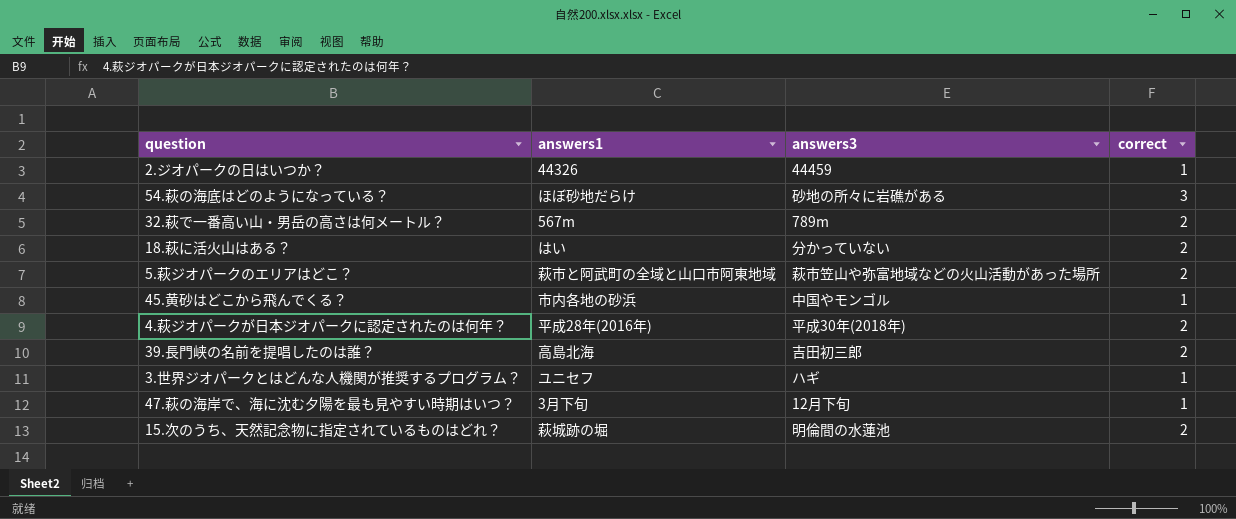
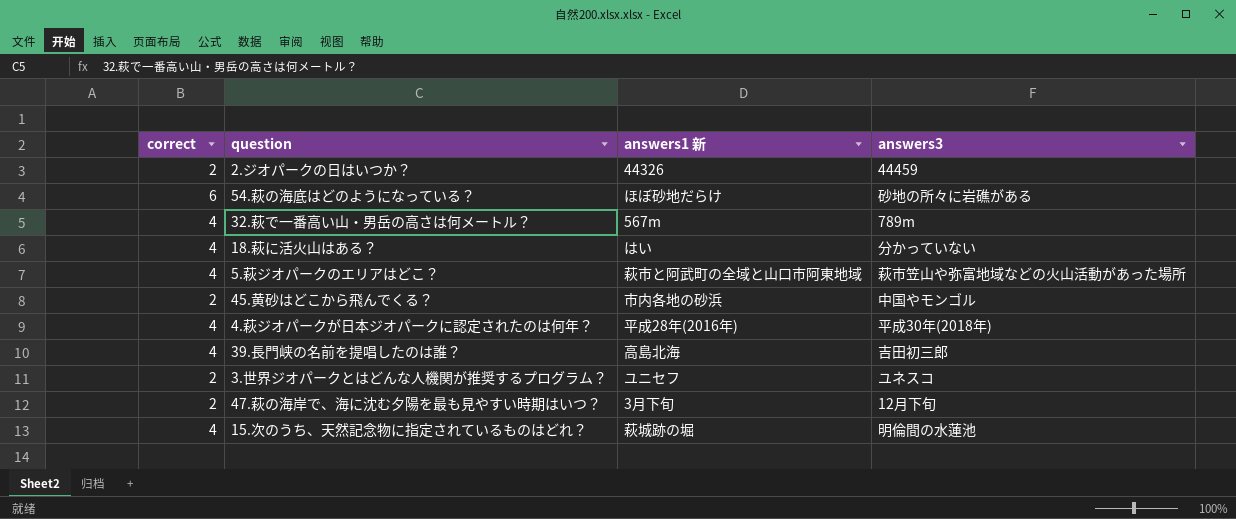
column correct | position: 4 -> 1
column name: answers1 -> answers1 新
2.ジオパークの日はいつか？ | correct: 1 -> 2
54.萩の海底はどのようになっている？ | correct: 3 -> 6
32.萩で一番高い山・男岳の高さは何メートル？ | correct: 2 -> 4
18.萩に活火山はある？ | correct: 2 -> 4
5.萩ジオパークのエリアはどこ？ | correct: 2 -> 4
45.黄砂はどこから飛んでくる？ | correct: 1 -> 2
4.萩ジオパークが日本ジオパークに認定されたのは何年？ | correct: 2 -> 4
39.長門峡の名前を提唱したのは誰？ | correct: 2 -> 4
3.世界ジオパークとはどんな人機関が推奨するプログラム？ | correct: 1 -> 2
3.世界ジオパークとはどんな人機関が推奨するプログラム？ | answers3: ハギ -> ユネスコ
47.萩の海岸で、海に沈む夕陽を最も見やすい時期はいつ？ | correct: 1 -> 2
15.次のうち、天然記念物に指定されているものはどれ？ | correct: 2 -> 4

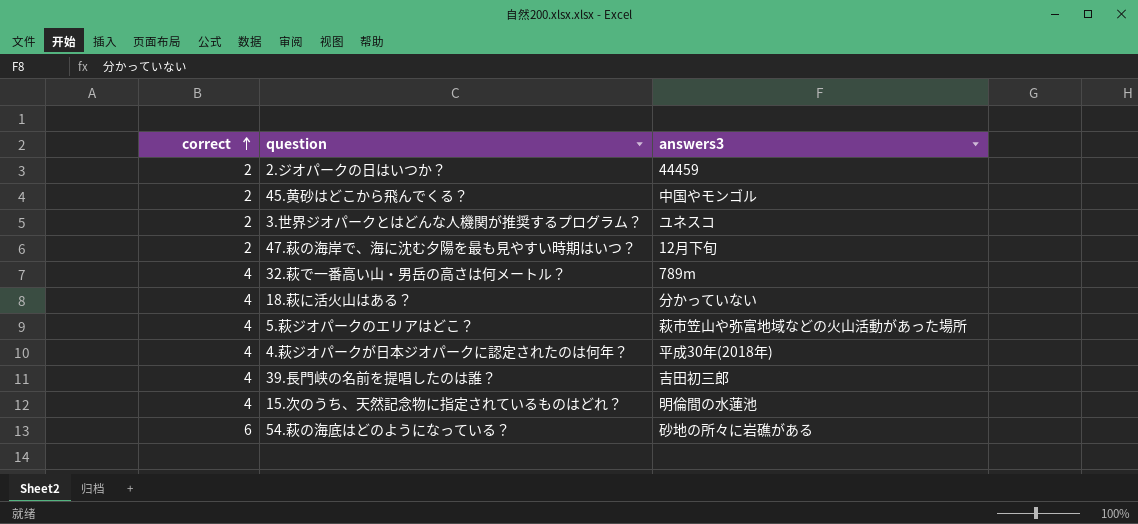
row order: none -> correct ascending
column answers1 新 | position: 3 -> none

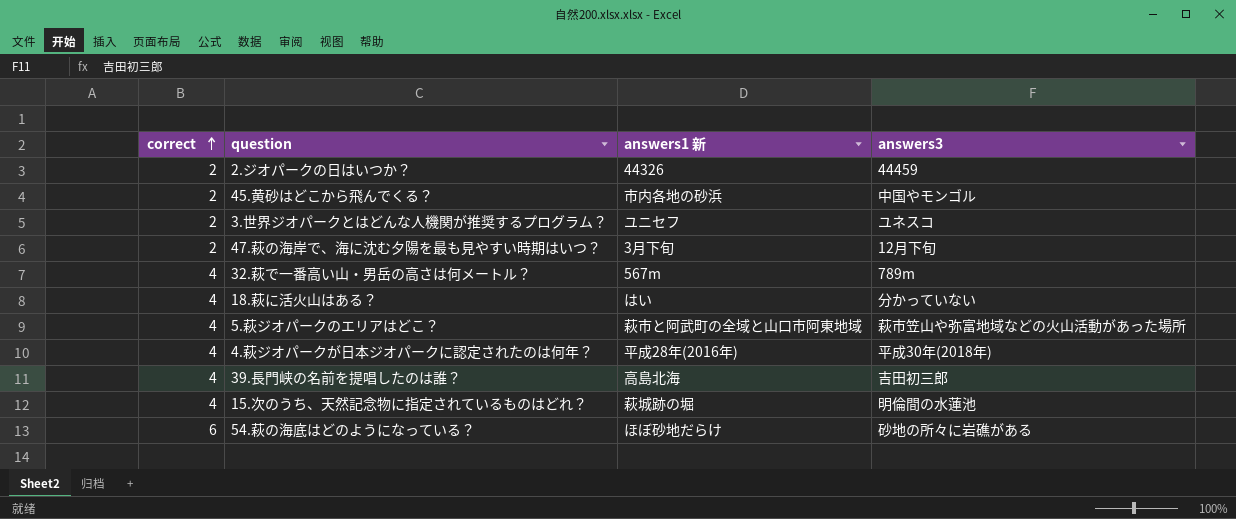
column answers1 新 | position: none -> 3

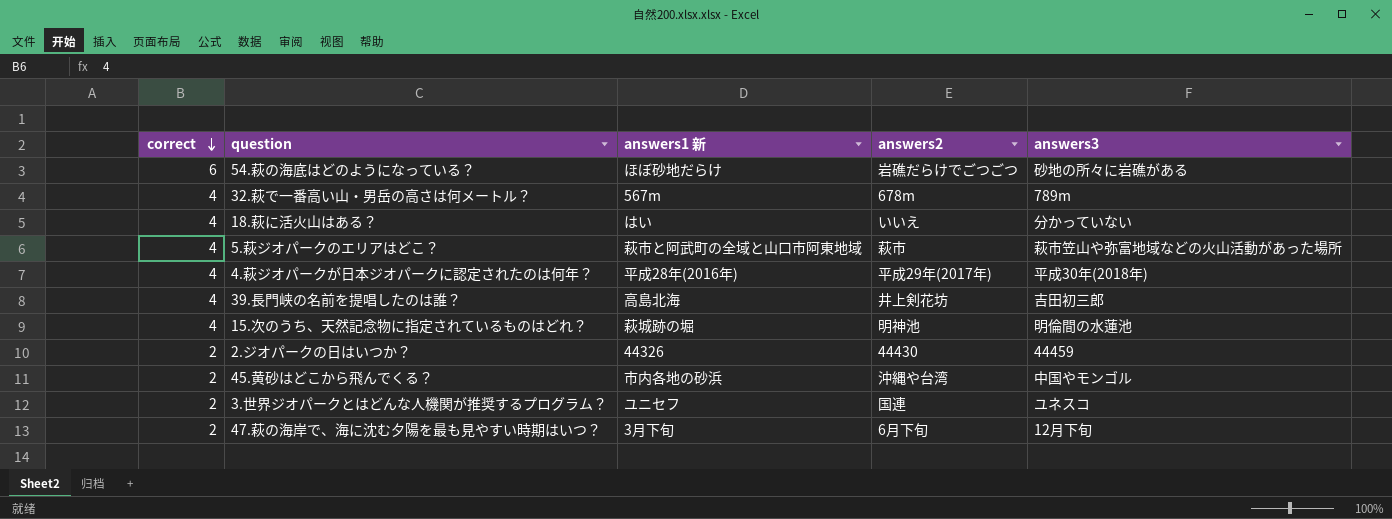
row order: correct ascending -> correct descending
column answers2 | position: none -> 4

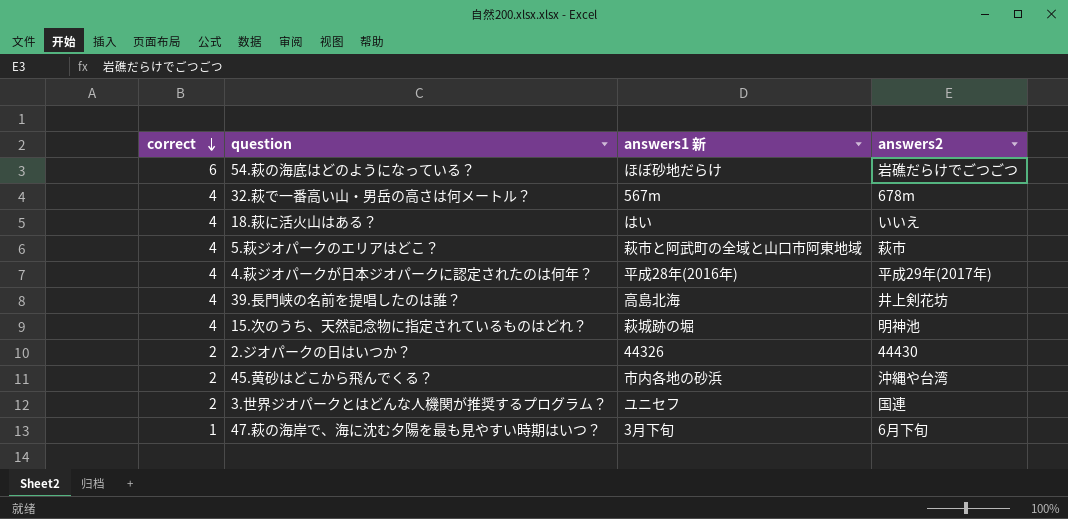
column answers3 | position: 5 -> none
47.萩の海岸で、海に沈む夕陽を最も見やすい時期はいつ？ | correct: 2 -> 1

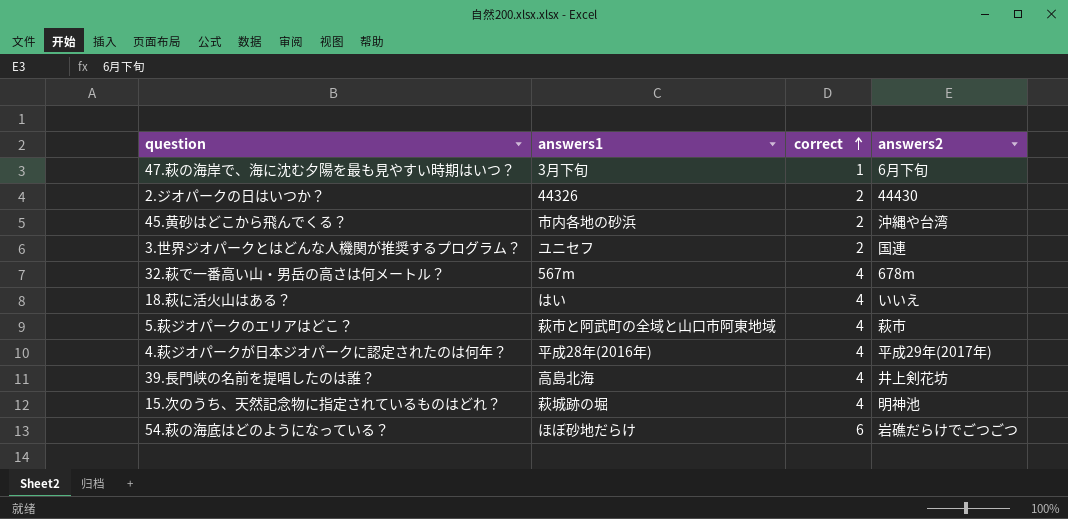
row order: correct descending -> correct ascending
column name: answers1 新 -> answers1
column correct | position: 1 -> 3

